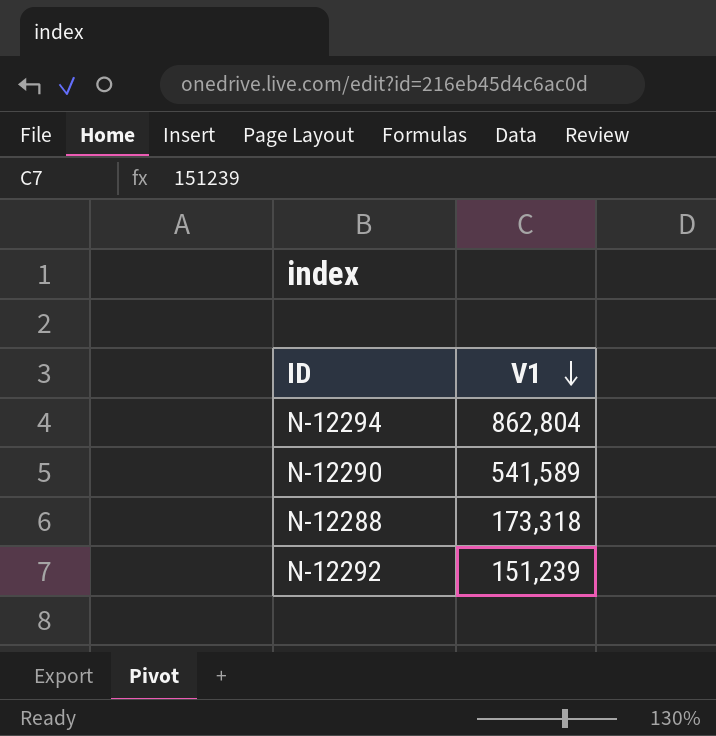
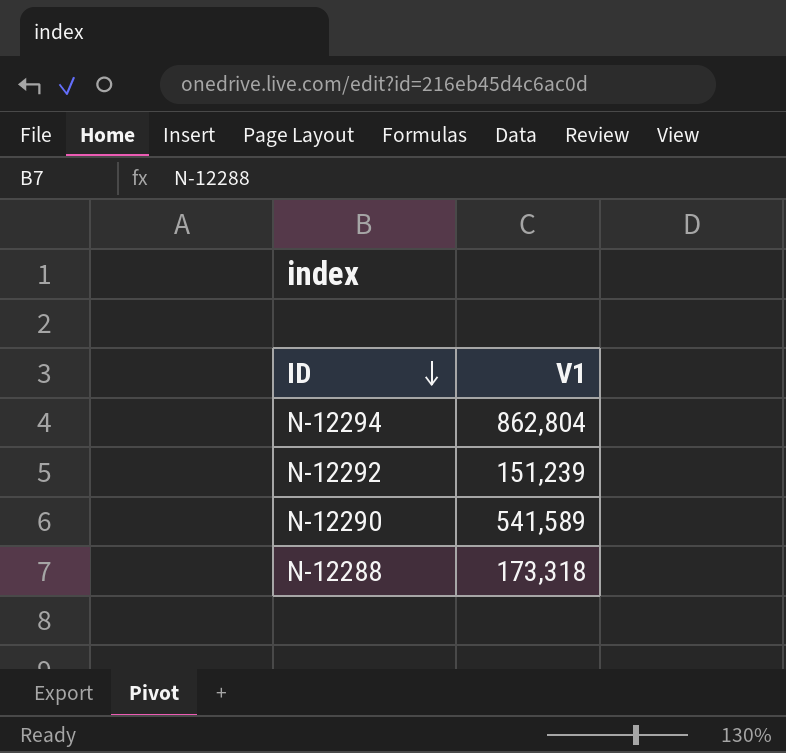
row order: V1 descending -> ID descending

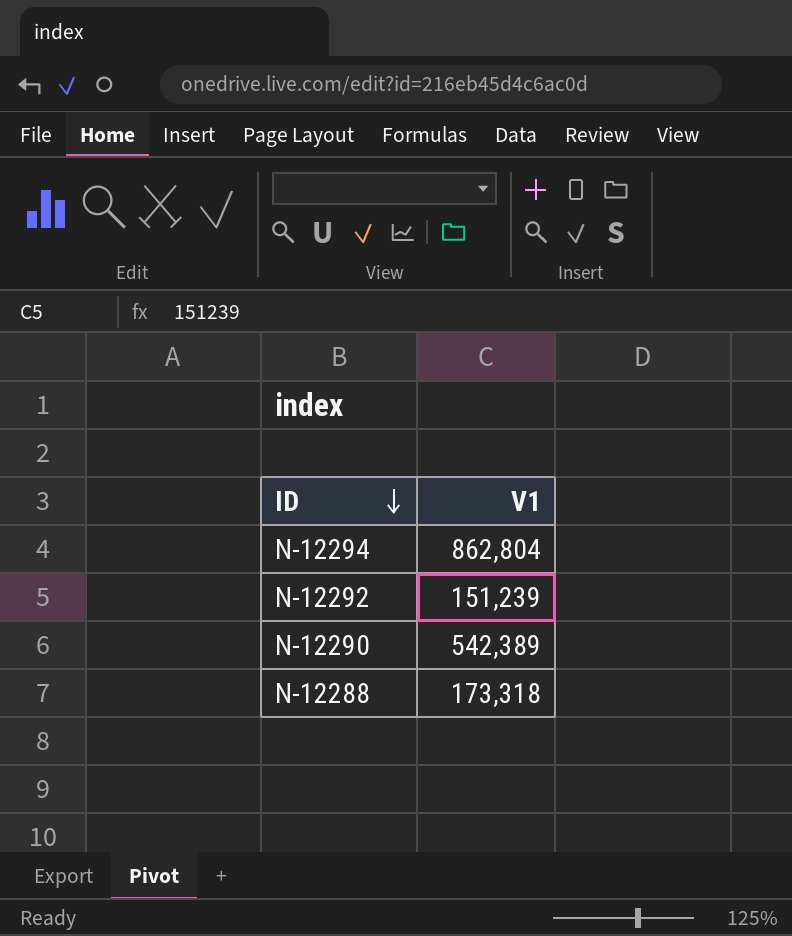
N-12290 | V1: 541,589 -> 542,389

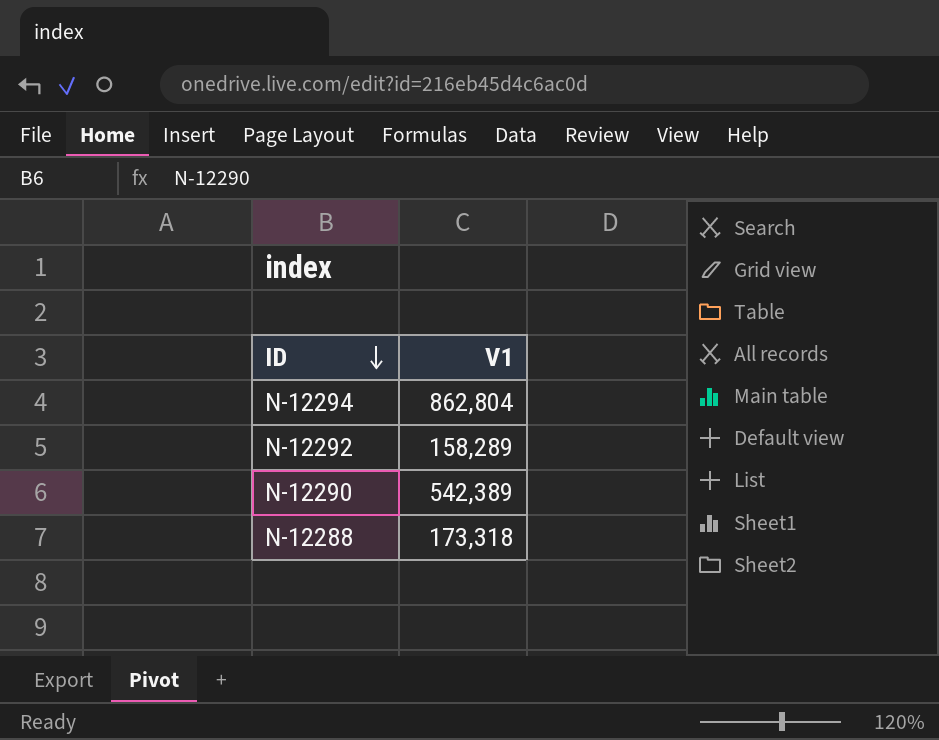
N-12292 | V1: 151,239 -> 158,289

